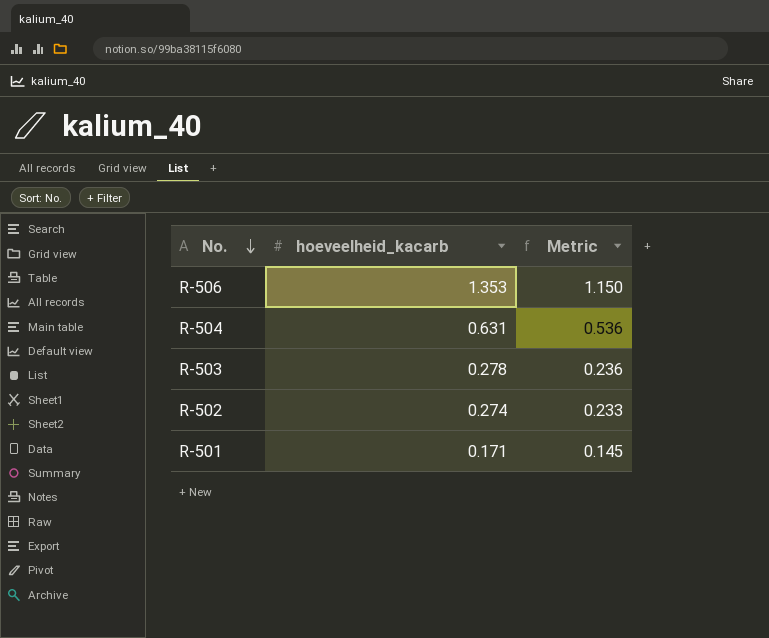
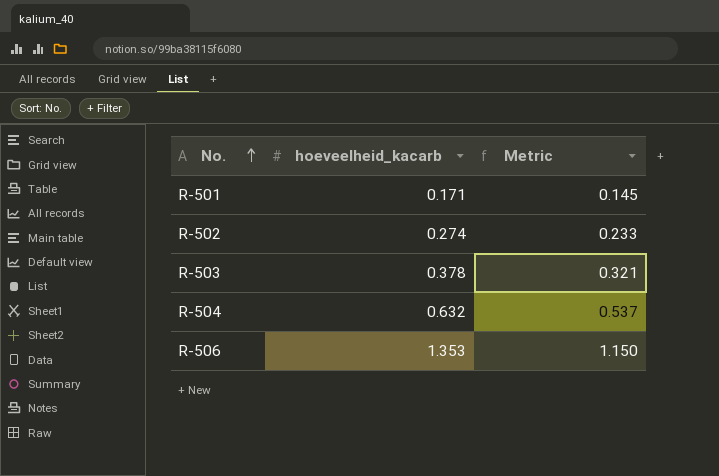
row order: No. descending -> No. ascending
R-503 | hoeveelheid_kacarb: 0.278 -> 0.378
R-503 | Metric: 0.236 -> 0.321
R-504 | hoeveelheid_kacarb: 0.631 -> 0.632
R-504 | Metric: 0.536 -> 0.537

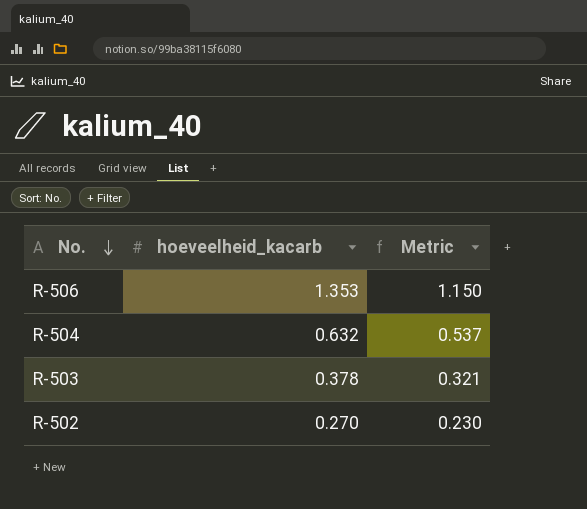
row order: No. ascending -> No. descending
row R-501: 0.171 | 0.145 -> none
R-502 | hoeveelheid_kacarb: 0.274 -> 0.270
R-502 | Metric: 0.233 -> 0.230

